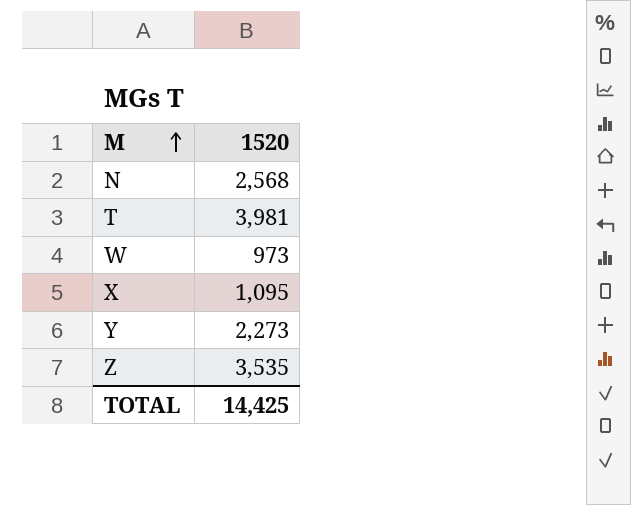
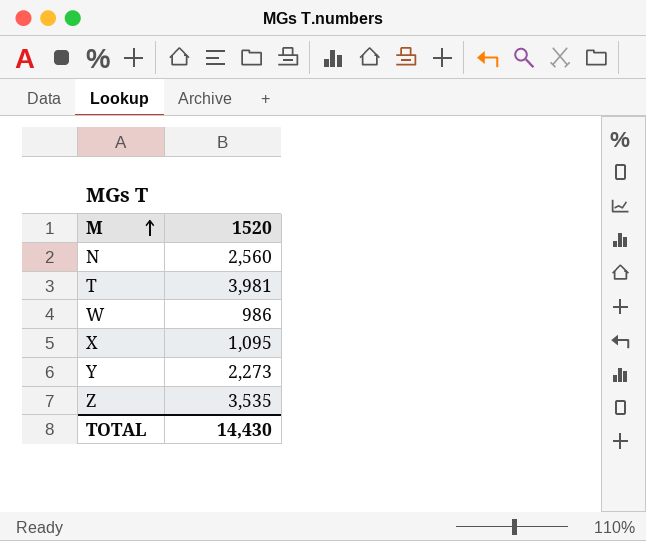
N | 1520: 2,568 -> 2,560
W | 1520: 973 -> 986
TOTAL | 1520: 14,425 -> 14,430

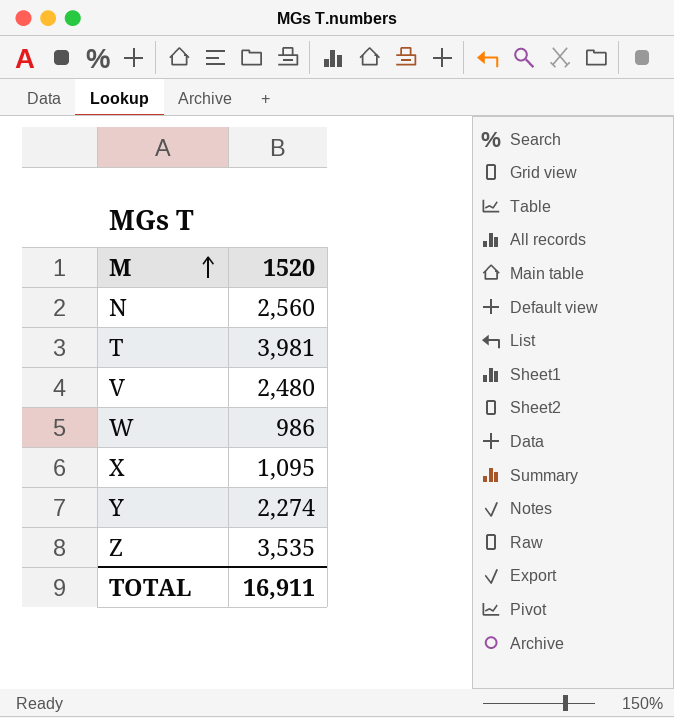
row V: none -> 2,480
Y | 1520: 2,273 -> 2,274
TOTAL | 1520: 14,430 -> 16,911

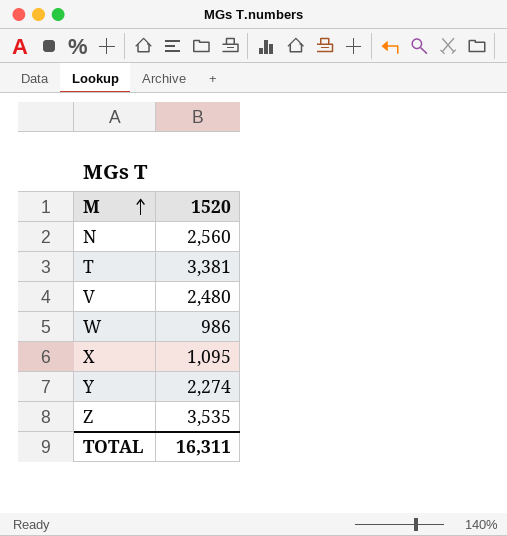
T | 1520: 3,981 -> 3,381
TOTAL | 1520: 16,911 -> 16,311

